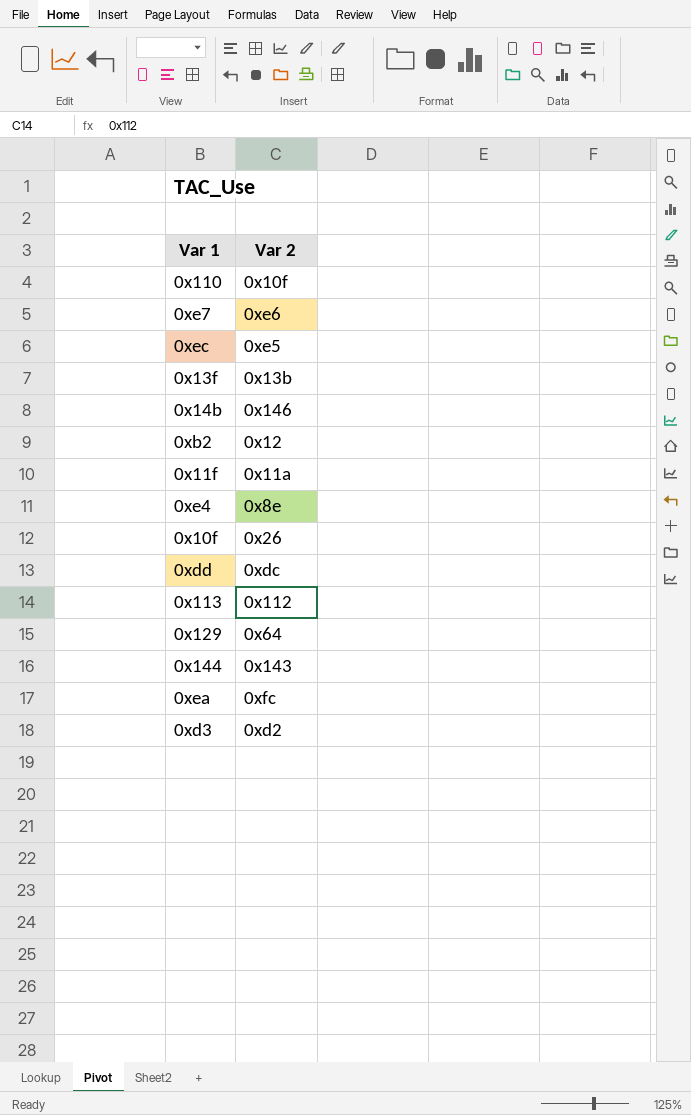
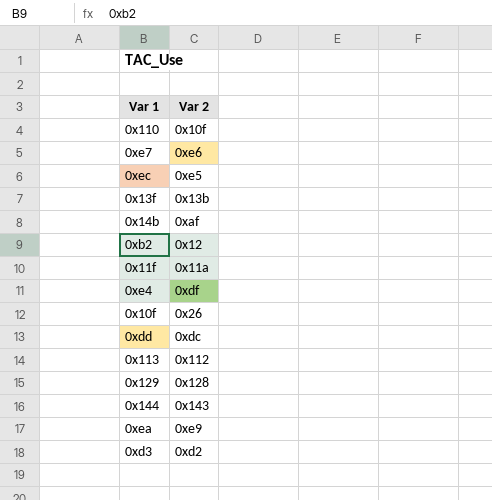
0x14b | Var 2: 0x146 -> 0xaf
0xe4 | Var 2: 0x8e -> 0xdf
0x129 | Var 2: 0x64 -> 0x128
0xea | Var 2: 0xfc -> 0xe9

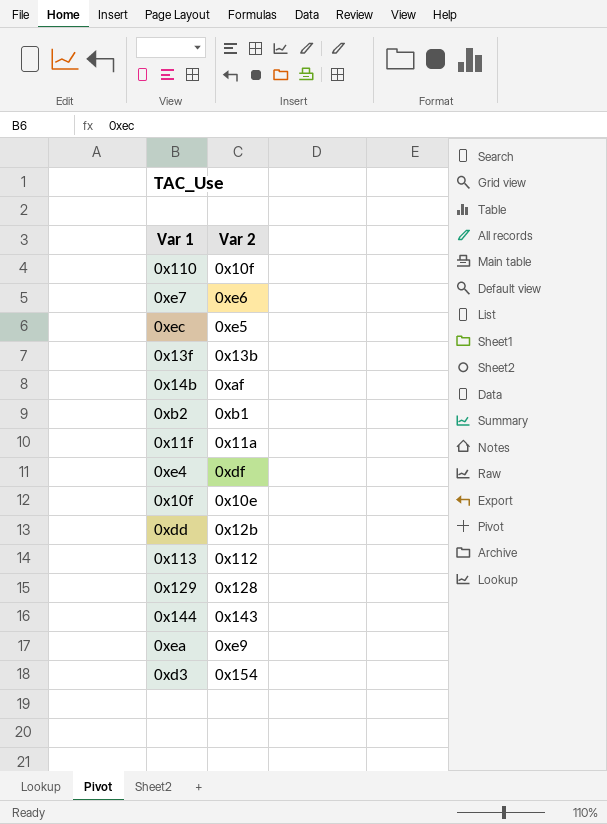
0xb2 | Var 2: 0x12 -> 0xb1
0x10f | Var 2: 0x26 -> 0x10e
0xdd | Var 2: 0xdc -> 0x12b
0xd3 | Var 2: 0xd2 -> 0x154

